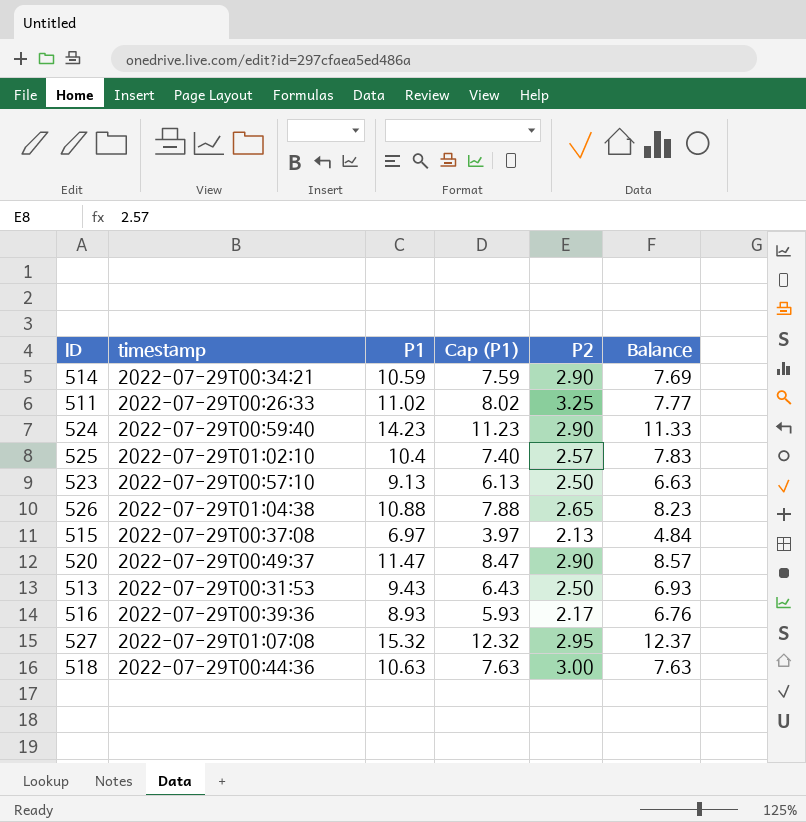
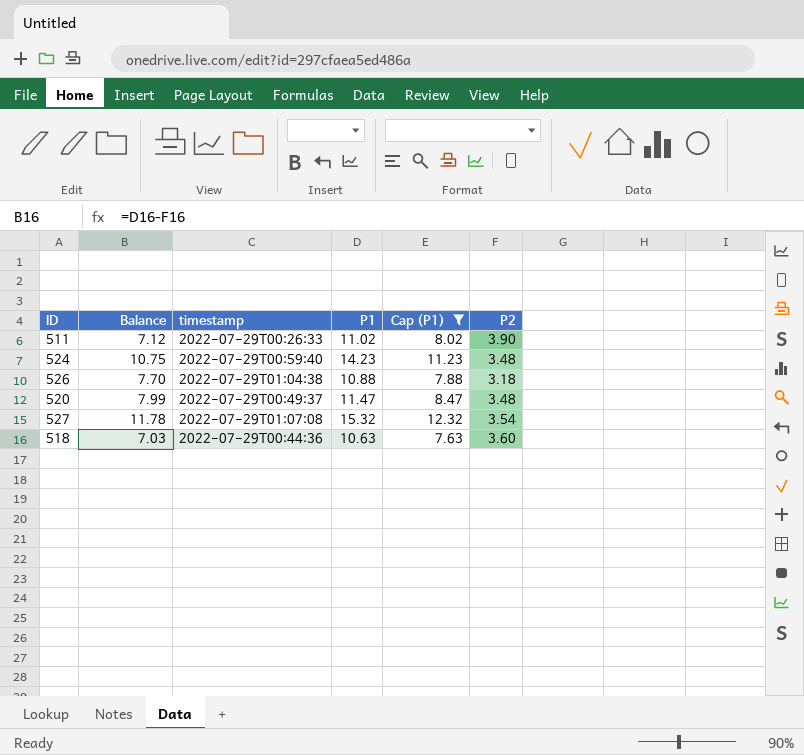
filter: none -> Cap (P1) >= 7.63
column Balance | position: 6 -> 2
511 | Balance: 7.77 -> 7.12
511 | P2: 3.25 -> 3.90
524 | Balance: 11.33 -> 10.75
524 | P2: 2.90 -> 3.48
526 | Balance: 8.23 -> 7.70
526 | P2: 2.65 -> 3.18
520 | Balance: 8.57 -> 7.99
520 | P2: 2.90 -> 3.48
527 | Balance: 12.37 -> 11.78
527 | P2: 2.95 -> 3.54
518 | Balance: 7.63 -> 7.03
518 | P2: 3.00 -> 3.60

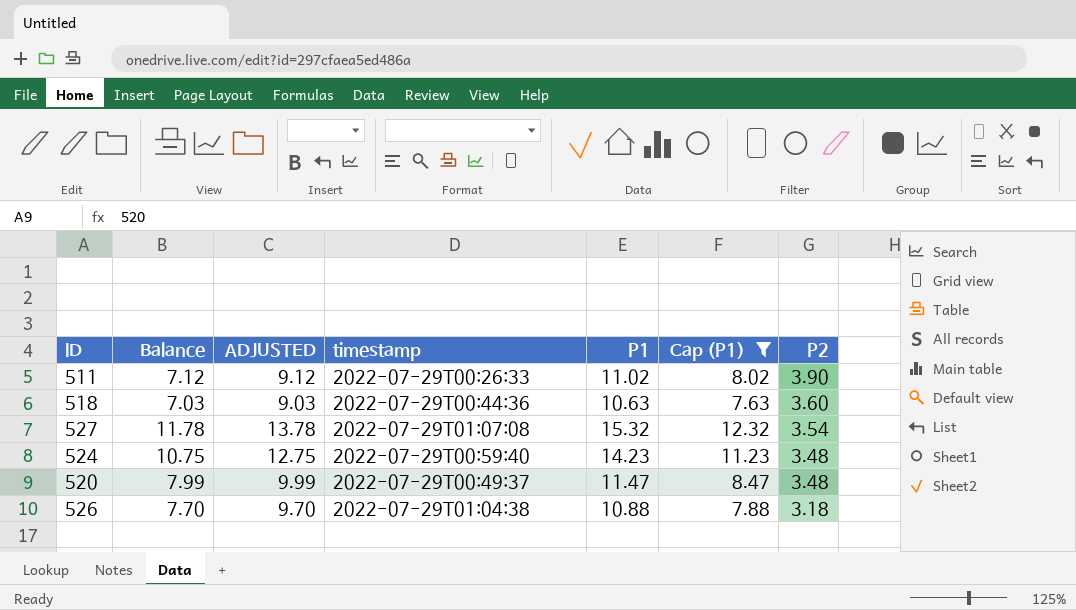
row order: none -> P2 descending
column ADJUSTED | formula: none -> [Balance] + 2

